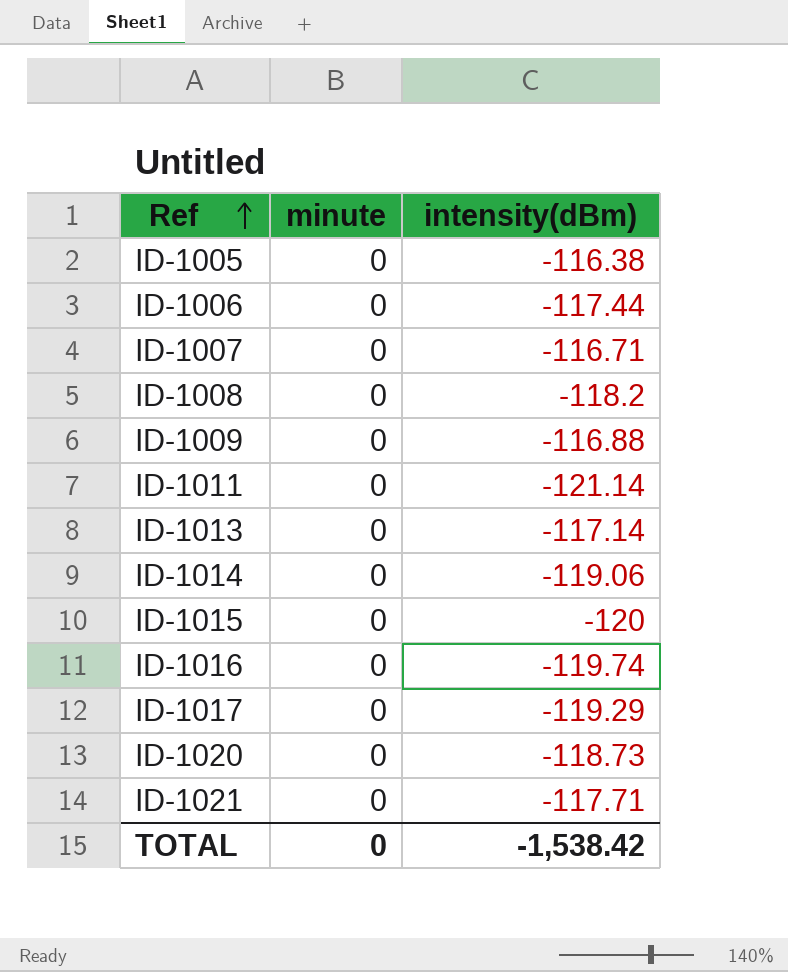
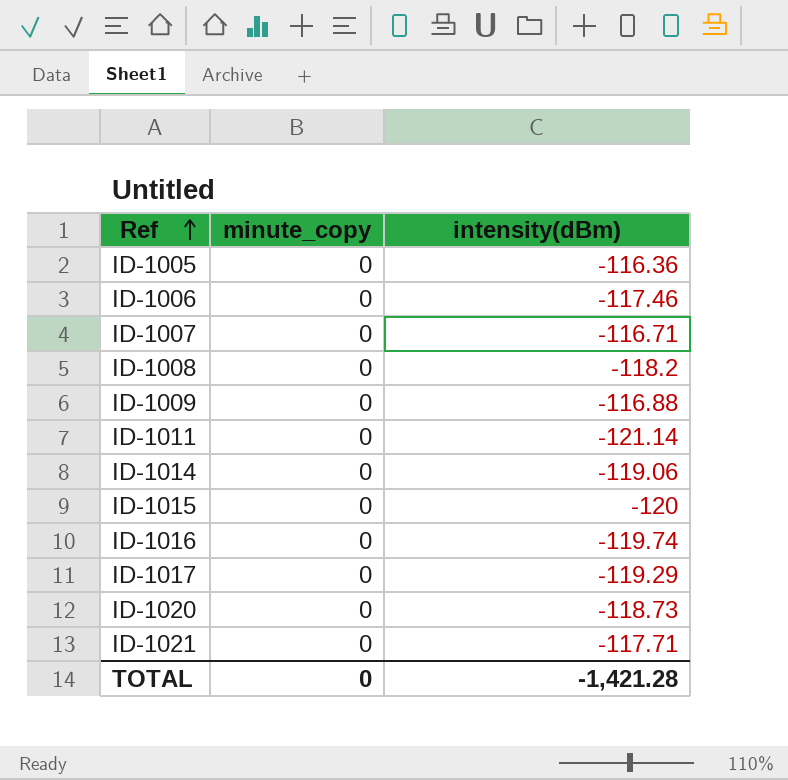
column name: minute -> minute_copy
row ID-1013: 0 | -117.14 -> none
ID-1005 | intensity(dBm): -116.38 -> -116.36
ID-1006 | intensity(dBm): -117.44 -> -117.46
TOTAL | intensity(dBm): -1,538.42 -> -1,421.28

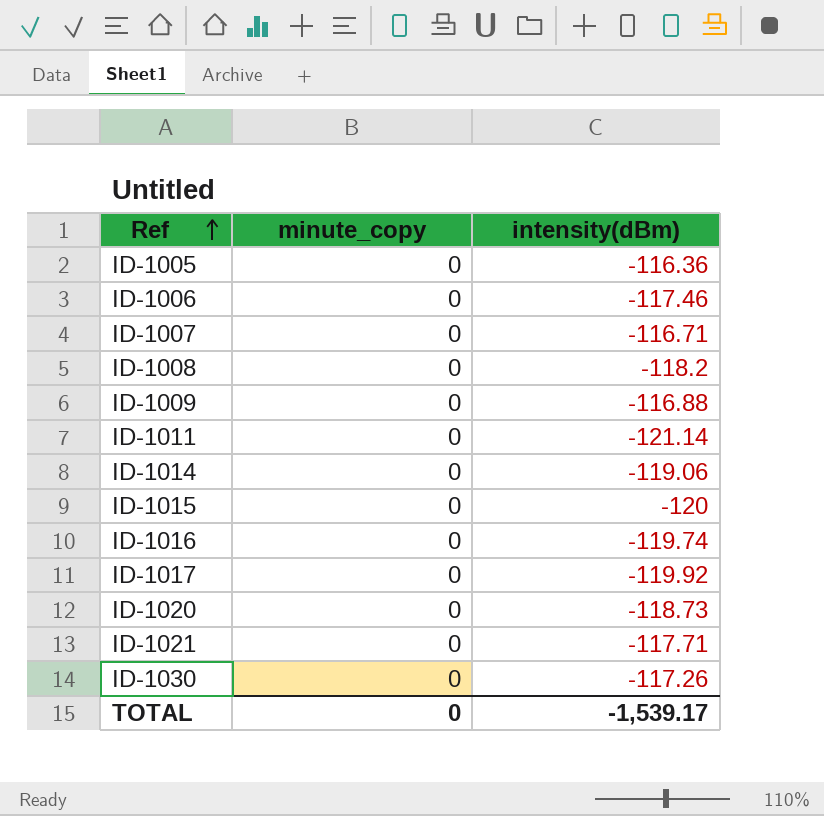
ID-1017 | intensity(dBm): -119.29 -> -119.92
row ID-1030: none -> 0 | -117.26
TOTAL | intensity(dBm): -1,421.28 -> -1,539.17

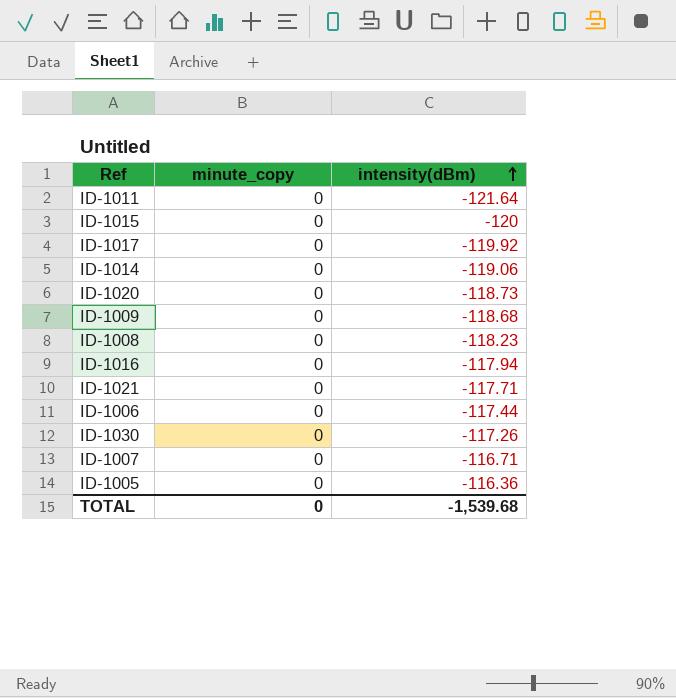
row order: Ref ascending -> intensity(dBm) ascending
ID-1011 | intensity(dBm): -121.14 -> -121.64
ID-1009 | intensity(dBm): -116.88 -> -118.68
ID-1008 | intensity(dBm): -118.2 -> -118.23
ID-1016 | intensity(dBm): -119.74 -> -117.94
ID-1006 | intensity(dBm): -117.46 -> -117.44
TOTAL | intensity(dBm): -1,539.17 -> -1,539.68

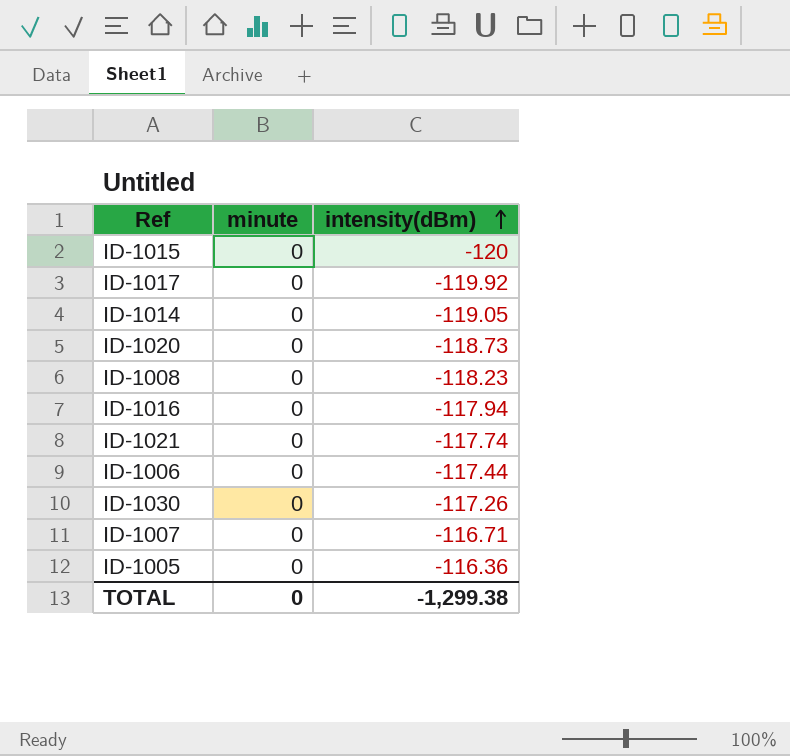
column name: minute_copy -> minute
row ID-1011: 0 | -121.64 -> none
row ID-1009: 0 | -118.68 -> none
ID-1014 | intensity(dBm): -119.06 -> -119.05
ID-1021 | intensity(dBm): -117.71 -> -117.74
TOTAL | intensity(dBm): -1,539.68 -> -1,299.38

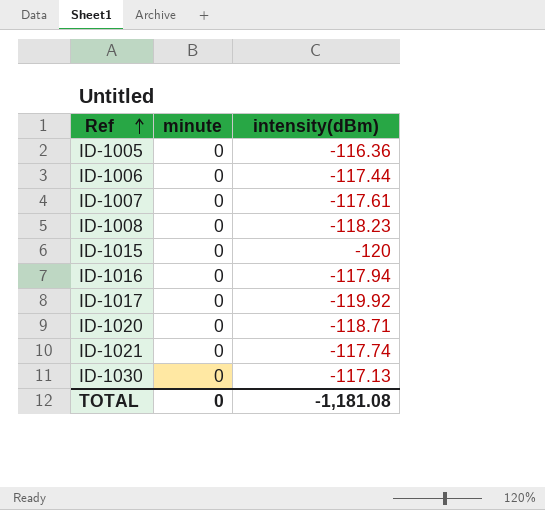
row order: intensity(dBm) ascending -> Ref ascending
row ID-1014: 0 | -119.05 -> none
ID-1007 | intensity(dBm): -116.71 -> -117.61
ID-1020 | intensity(dBm): -118.73 -> -118.71
ID-1030 | intensity(dBm): -117.26 -> -117.13
TOTAL | intensity(dBm): -1,299.38 -> -1,181.08

